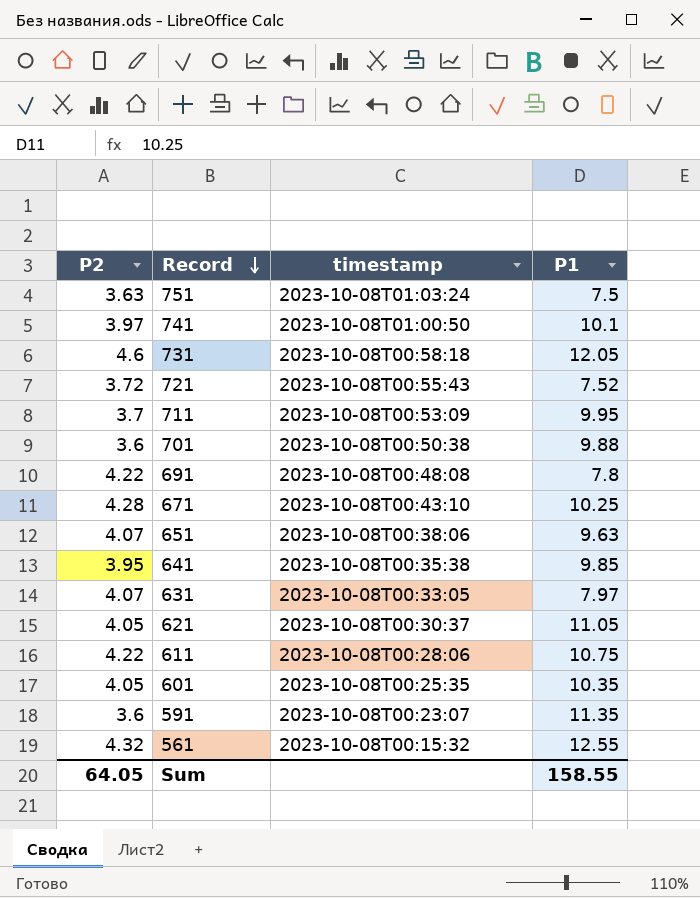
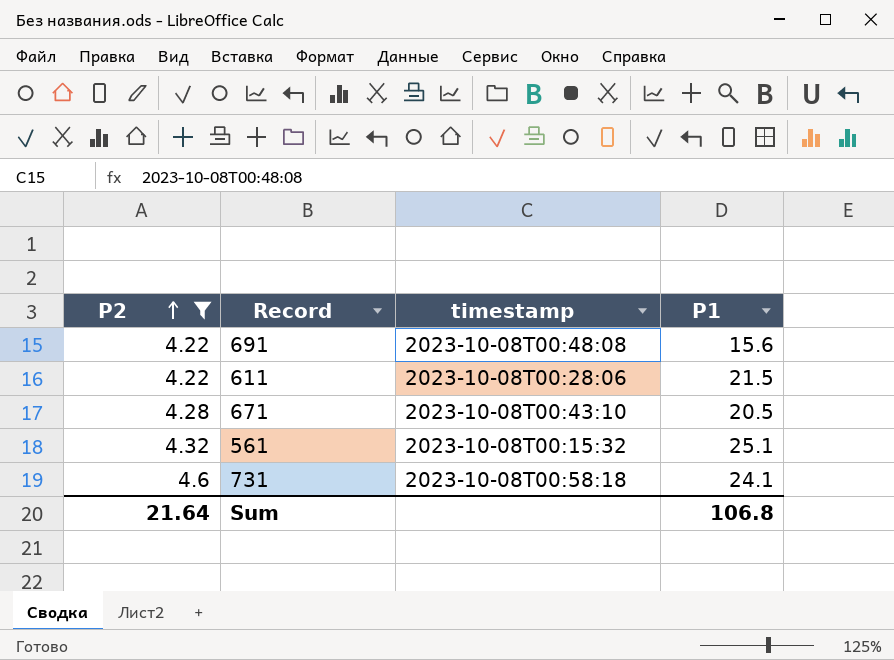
filter: none -> P2 >= 4.22
row order: Record descending -> P2 ascending
691 | P1: 7.8 -> 15.6
611 | P1: 10.75 -> 21.5
671 | P1: 10.25 -> 20.5
561 | P1: 12.55 -> 25.1
731 | P1: 12.05 -> 24.1
Sum | P2: 64.05 -> 21.64
Sum | P1: 158.55 -> 106.8

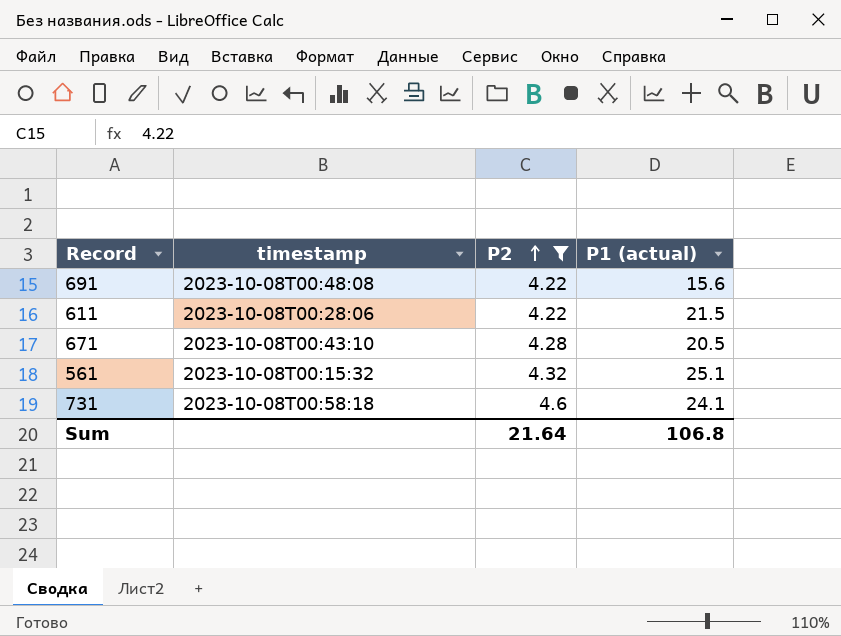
column P2 | position: 1 -> 3
column name: P1 -> P1 (actual)

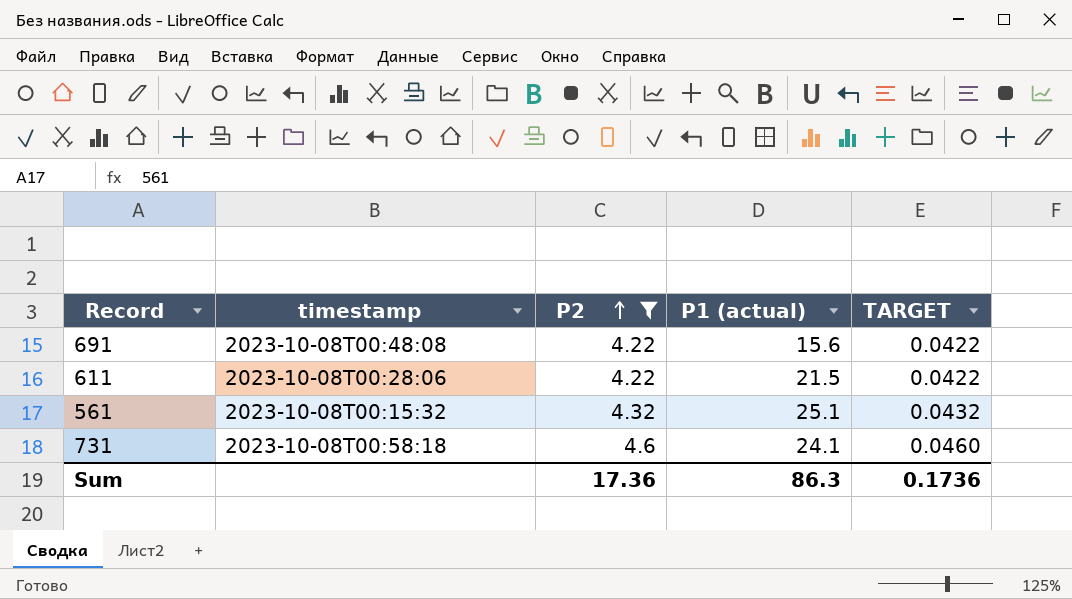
column TARGET | formula: none -> [P2] * 0.01
row 671: 2023-10-08T00:43:10 | 4.28 | 20.5 -> none
Sum | P2: 21.64 -> 17.36
Sum | P1 (actual): 106.8 -> 86.3

